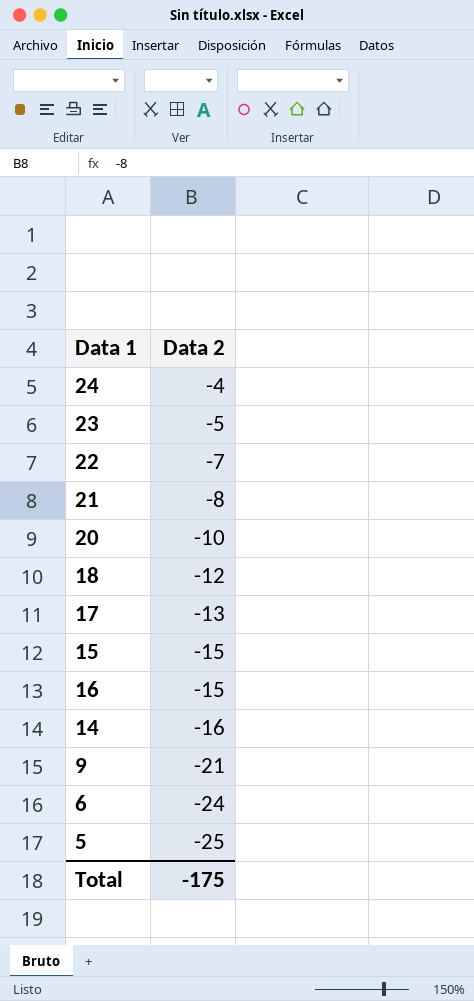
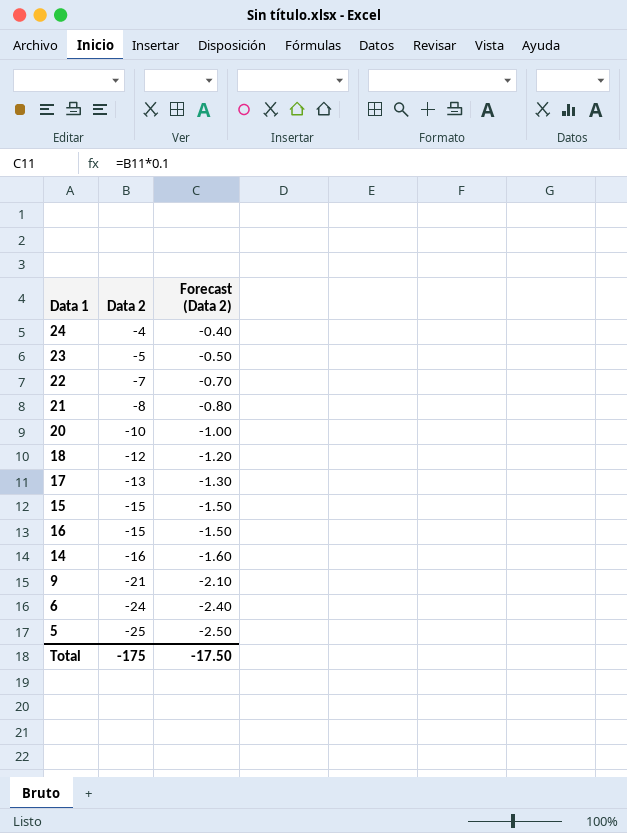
column Forecast (Data 2) | formula: none -> [Data 2] * 0.1

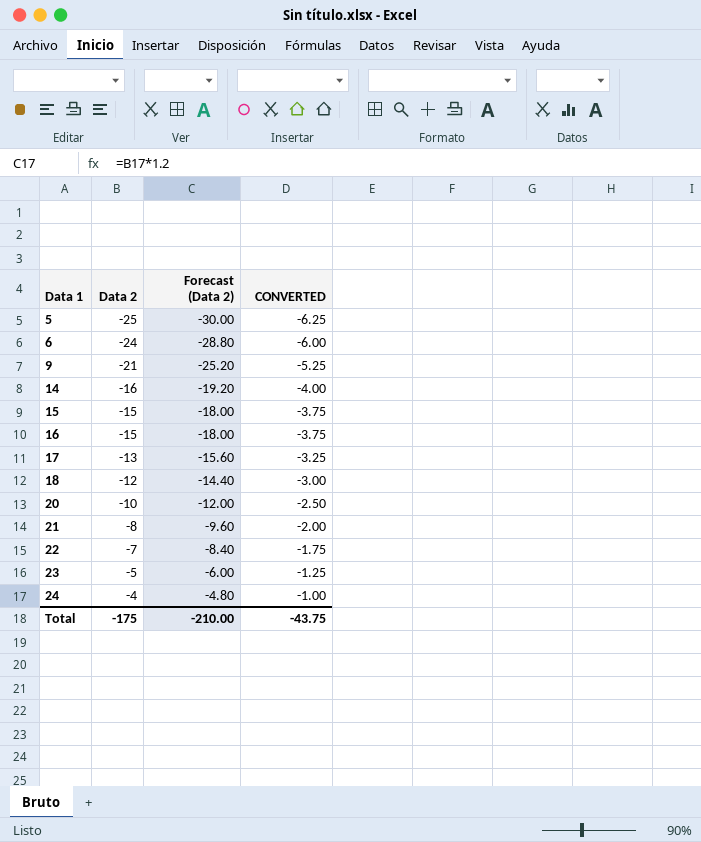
row order: Data 2 descending -> Data 1 ascending
column Forecast (Data 2) | formula: [Data 2] * 0.1 -> [Data 2] * 1.2
column CONVERTED | formula: none -> [Data 2] * 0.25
Total | Forecast (Data 2): -17.50 -> -210.00

